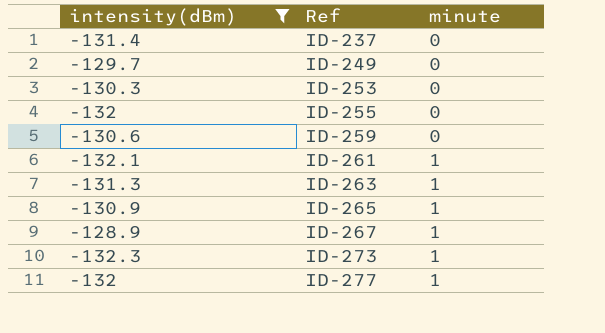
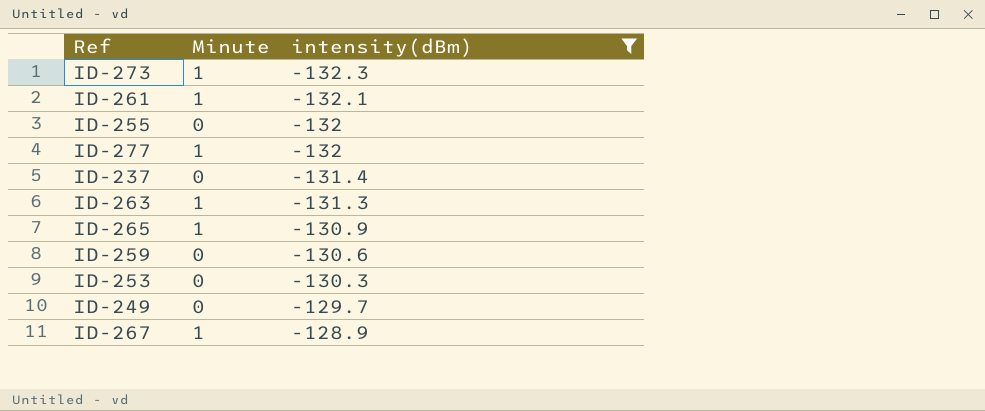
row order: Ref ascending -> intensity(dBm) ascending
column name: minute -> Minute
column intensity(dBm) | position: 1 -> 3

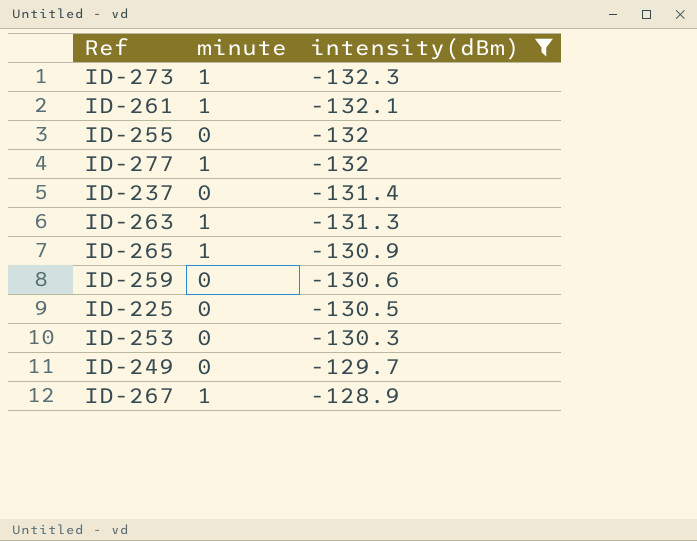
column name: Minute -> minute
row ID-225: none -> 0 | -130.5

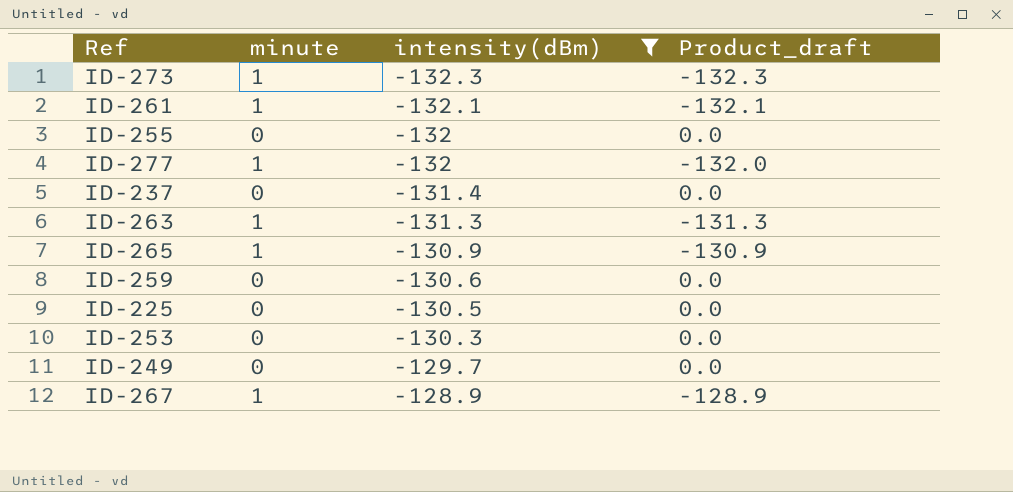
column Product_draft | formula: none -> [minute] * [intensity(dBm)]

